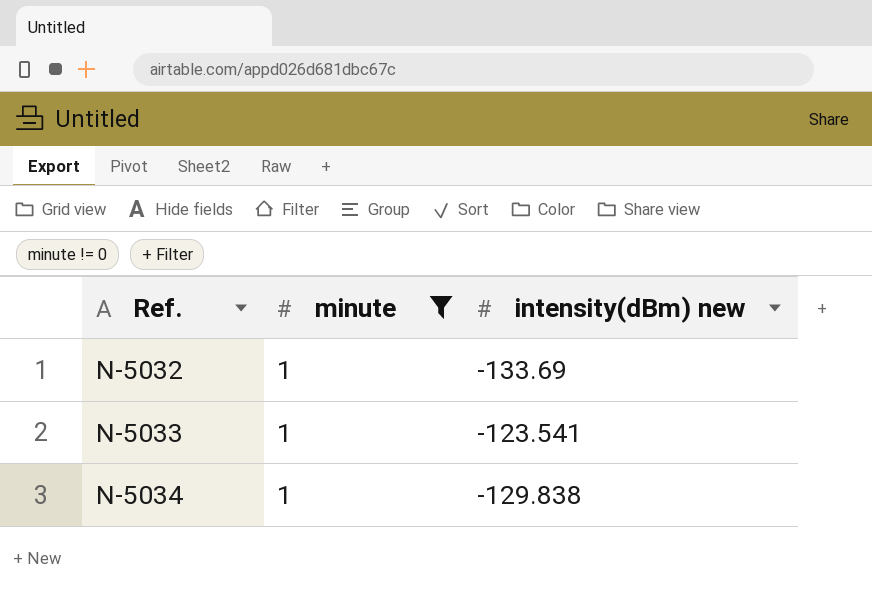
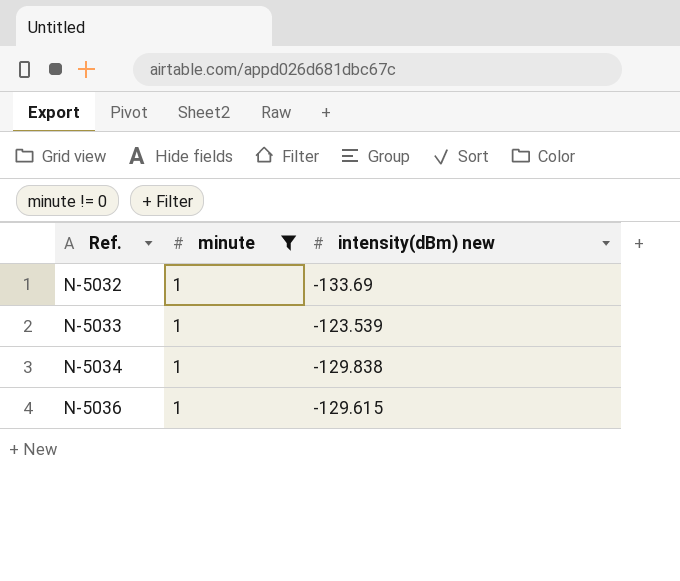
N-5033 | intensity(dBm) new: -123.541 -> -123.539
row N-5036: none -> 1 | -129.615

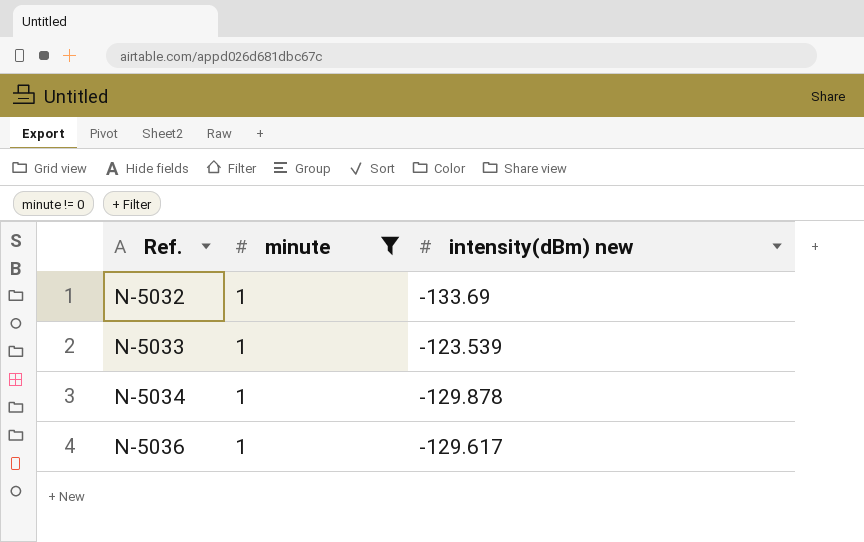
N-5034 | intensity(dBm) new: -129.838 -> -129.878
N-5036 | intensity(dBm) new: -129.615 -> -129.617

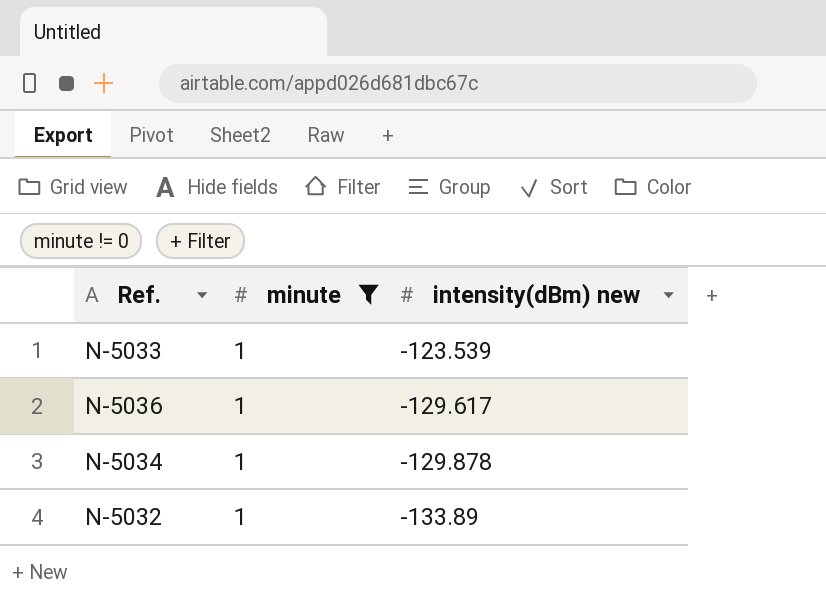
row order: Ref. ascending -> intensity(dBm) new descending
N-5032 | intensity(dBm) new: -133.69 -> -133.89

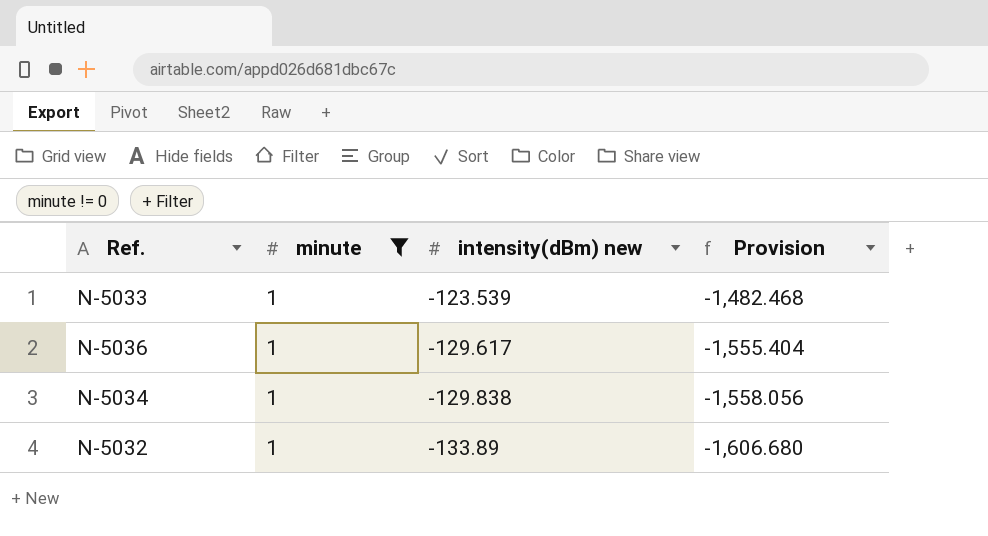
column Provision | formula: none -> [intensity(dBm) new] * 12
N-5034 | intensity(dBm) new: -129.878 -> -129.838

